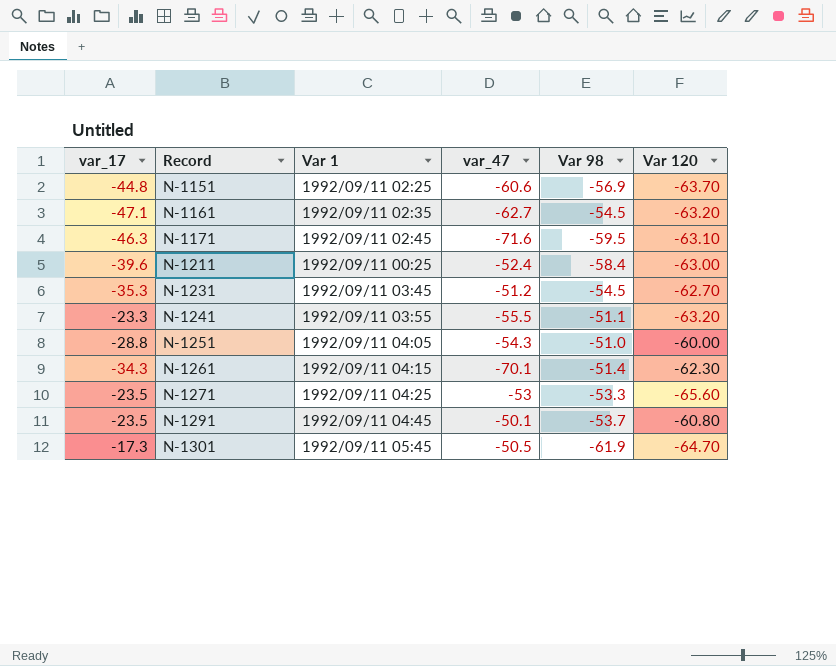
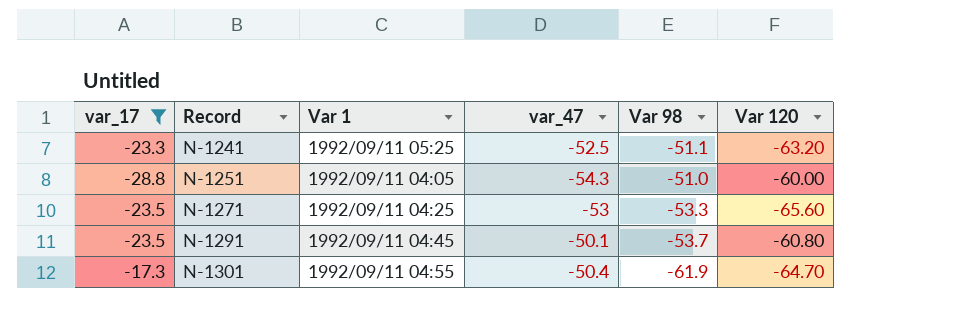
filter: none -> var_17 >= -28.8
N-1241 | Var 1: 1992/09/11 03:55 -> 1992/09/11 05:25
N-1241 | var_47: -55.5 -> -52.5
N-1301 | Var 1: 1992/09/11 05:45 -> 1992/09/11 04:55
N-1301 | var_47: -50.5 -> -50.4

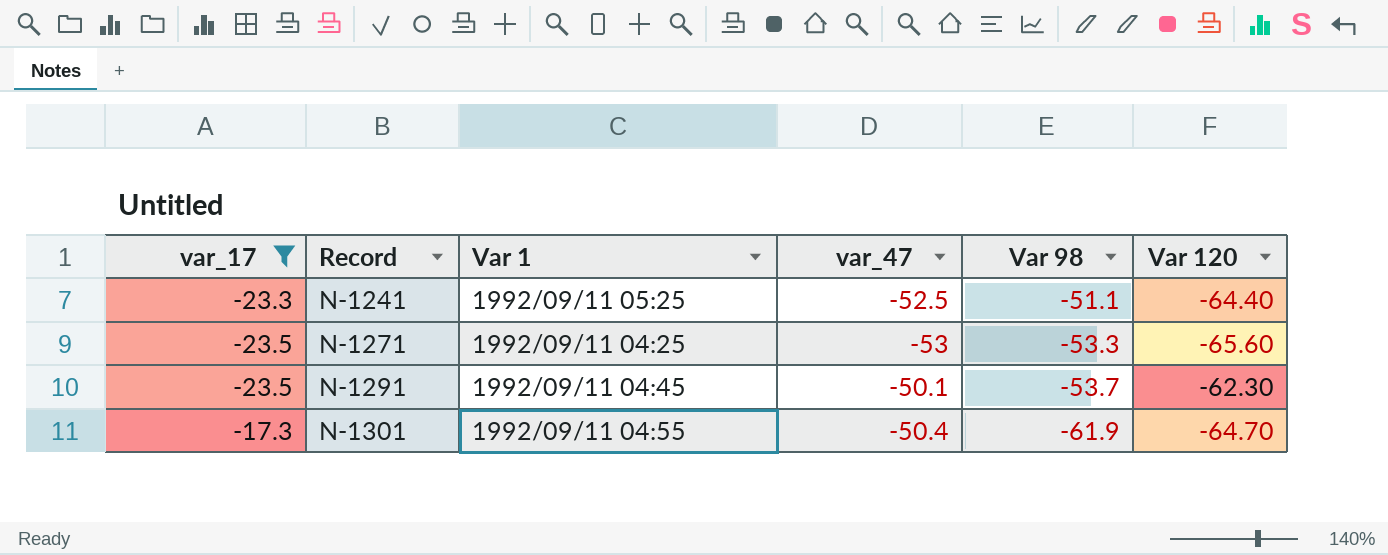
row N-1251: -28.8 | 1992/09/11 04:05 | -54.3 | -51.0 | -60.00 -> none
N-1241 | Var 120: -63.20 -> -64.40
N-1291 | Var 120: -60.80 -> -62.30

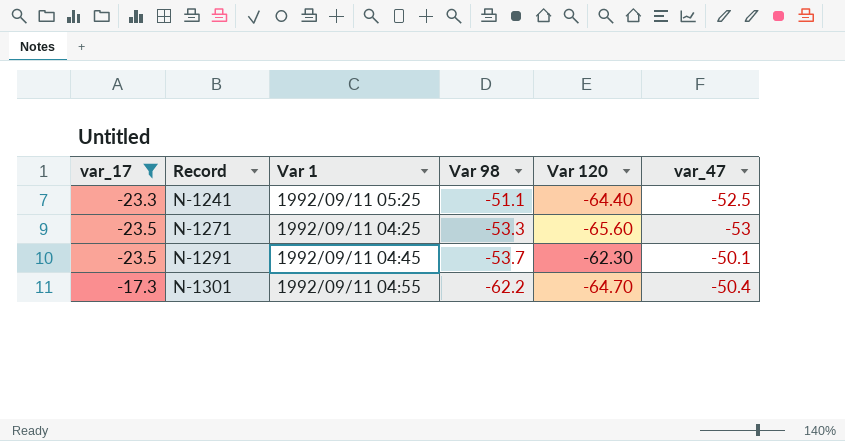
column var_47 | position: 4 -> 6
N-1301 | Var 98: -61.9 -> -62.2

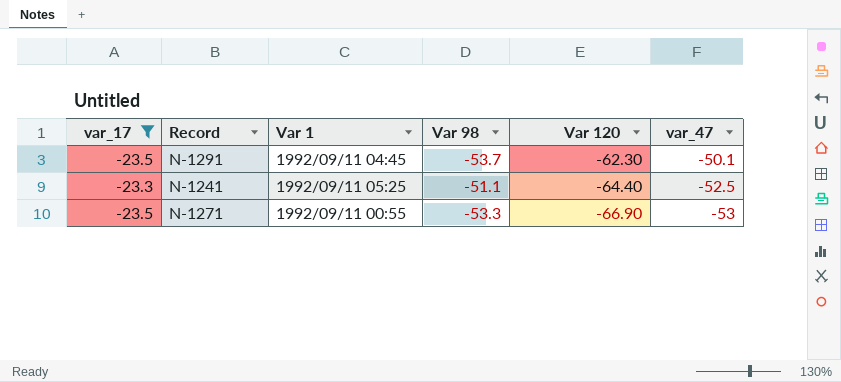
row order: Record ascending -> Var 120 descending
row N-1301: -17.3 | 1992/09/11 04:55 | -62.2 | -64.70 | -50.4 -> none
N-1271 | Var 1: 1992/09/11 04:25 -> 1992/09/11 00:55
N-1271 | Var 120: -65.60 -> -66.90

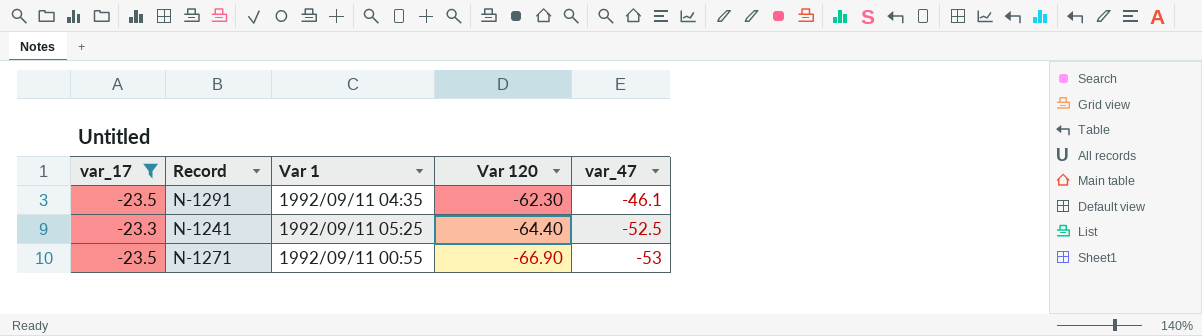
column Var 98 | position: 4 -> none
N-1291 | Var 1: 1992/09/11 04:45 -> 1992/09/11 04:35
N-1291 | var_47: -50.1 -> -46.1

